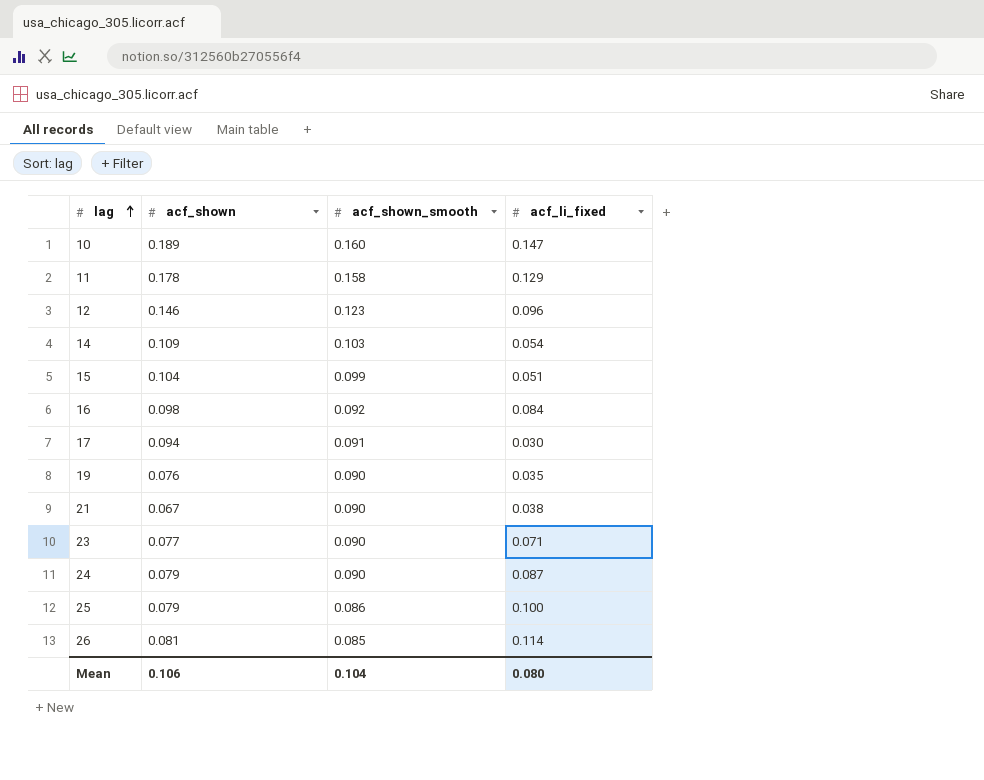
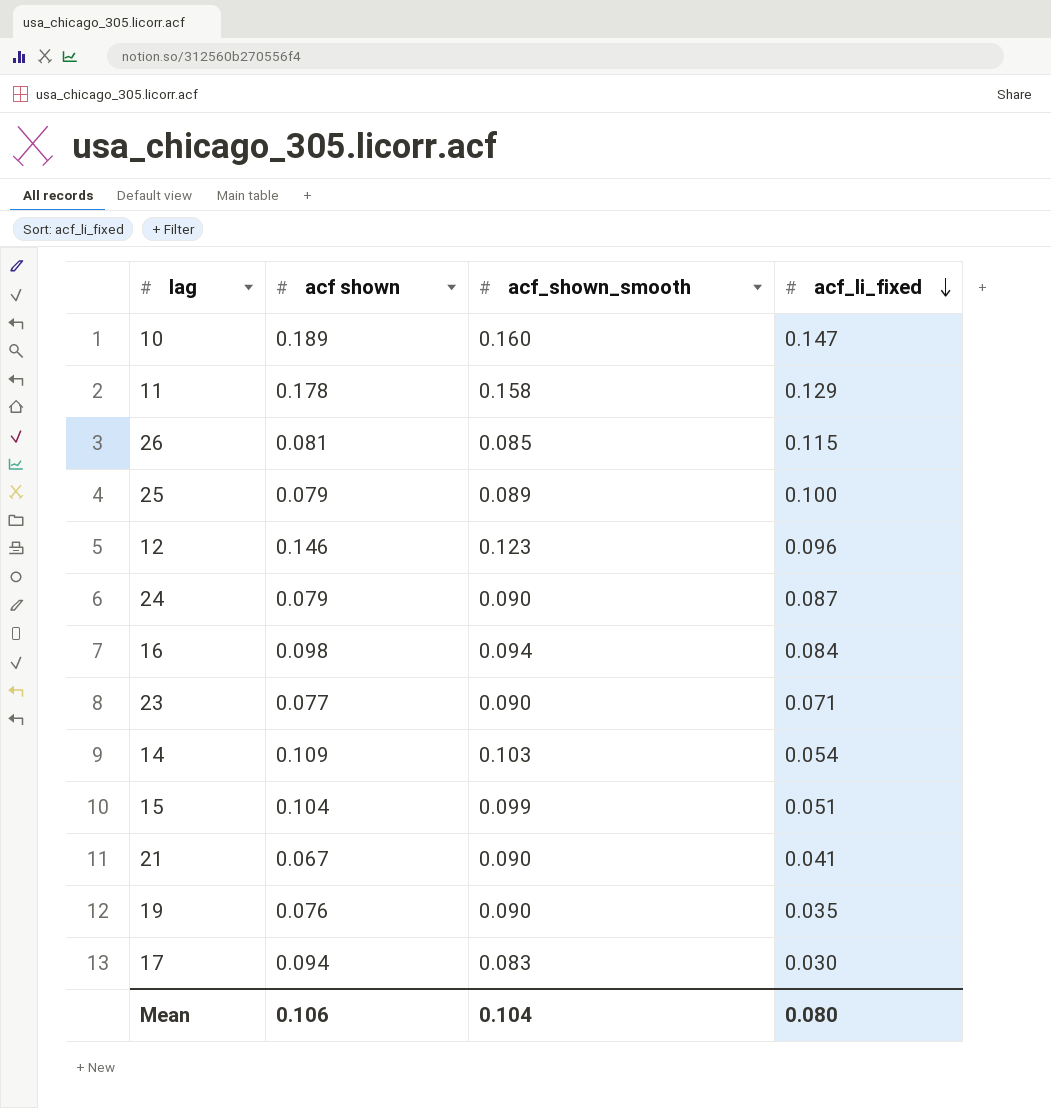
row order: lag ascending -> acf_li_fixed descending
column name: acf_shown -> acf shown
26 | acf_li_fixed: 0.114 -> 0.115
25 | acf_shown_smooth: 0.086 -> 0.089
16 | acf_shown_smooth: 0.092 -> 0.094
21 | acf_li_fixed: 0.038 -> 0.041
17 | acf_shown_smooth: 0.091 -> 0.083

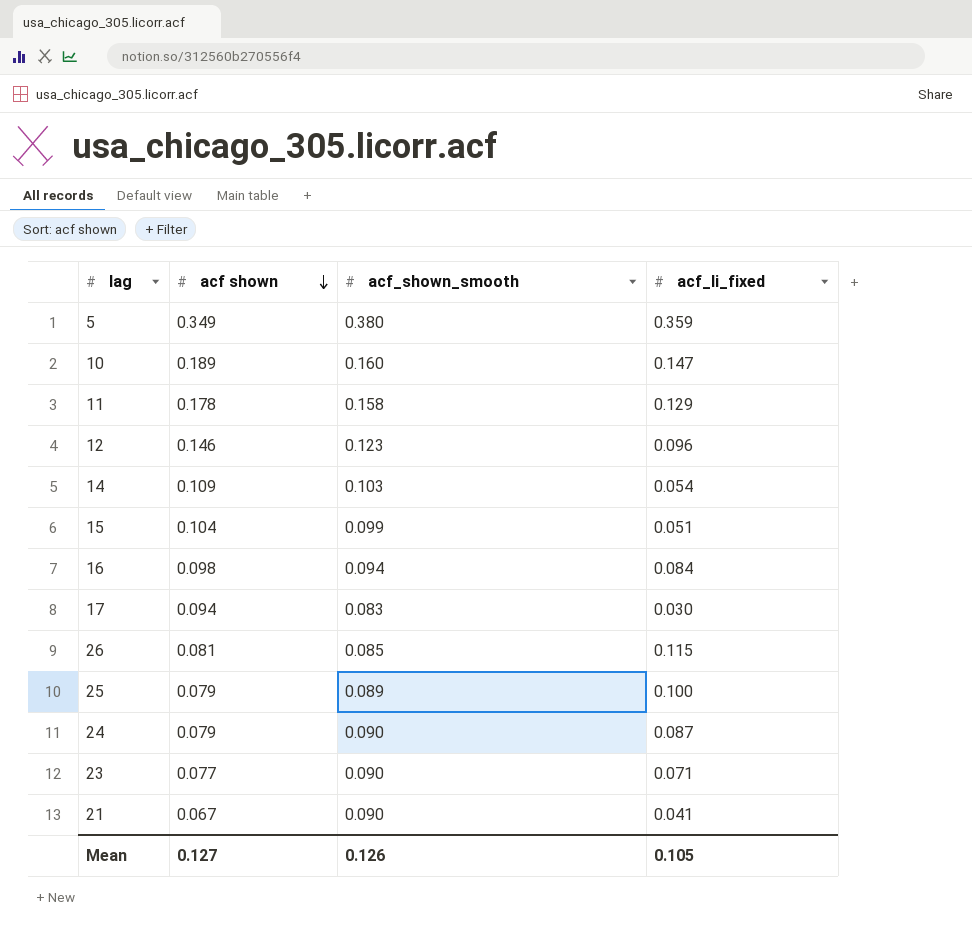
row order: acf_li_fixed descending -> acf shown descending
row 19: 0.076 | 0.090 | 0.035 -> none
row 5: none -> 0.349 | 0.380 | 0.359
Mean | acf shown: 0.106 -> 0.127
Mean | acf_shown_smooth: 0.104 -> 0.126
Mean | acf_li_fixed: 0.080 -> 0.105

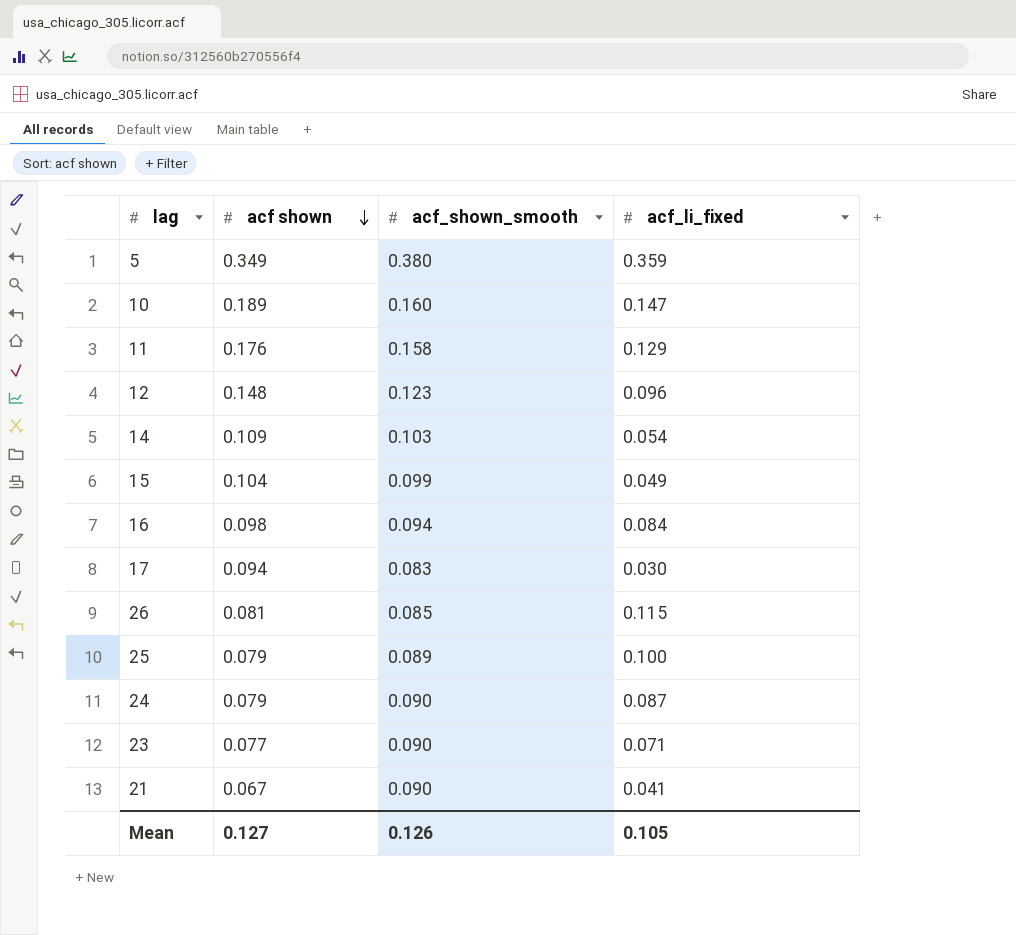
11 | acf shown: 0.178 -> 0.176
12 | acf shown: 0.146 -> 0.148
15 | acf_li_fixed: 0.051 -> 0.049

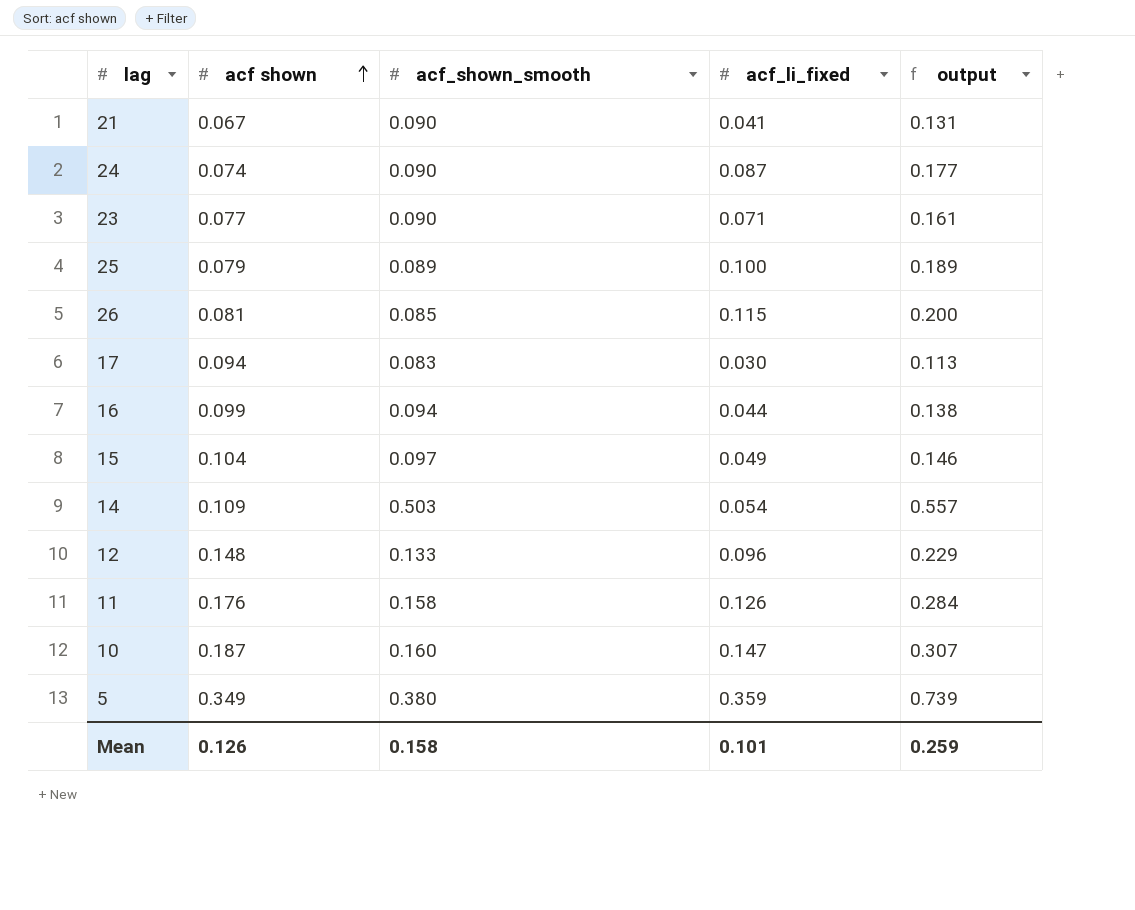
row order: acf shown descending -> acf shown ascending
column output | formula: none -> [acf_shown_smooth] + [acf_li_fixed]
24 | acf shown: 0.079 -> 0.074
16 | acf shown: 0.098 -> 0.099
16 | acf_li_fixed: 0.084 -> 0.044
15 | acf_shown_smooth: 0.099 -> 0.097
14 | acf_shown_smooth: 0.103 -> 0.503
12 | acf_shown_smooth: 0.123 -> 0.133
11 | acf_li_fixed: 0.129 -> 0.126
10 | acf shown: 0.189 -> 0.187
Mean | acf shown: 0.127 -> 0.126
Mean | acf_shown_smooth: 0.126 -> 0.158
Mean | acf_li_fixed: 0.105 -> 0.101

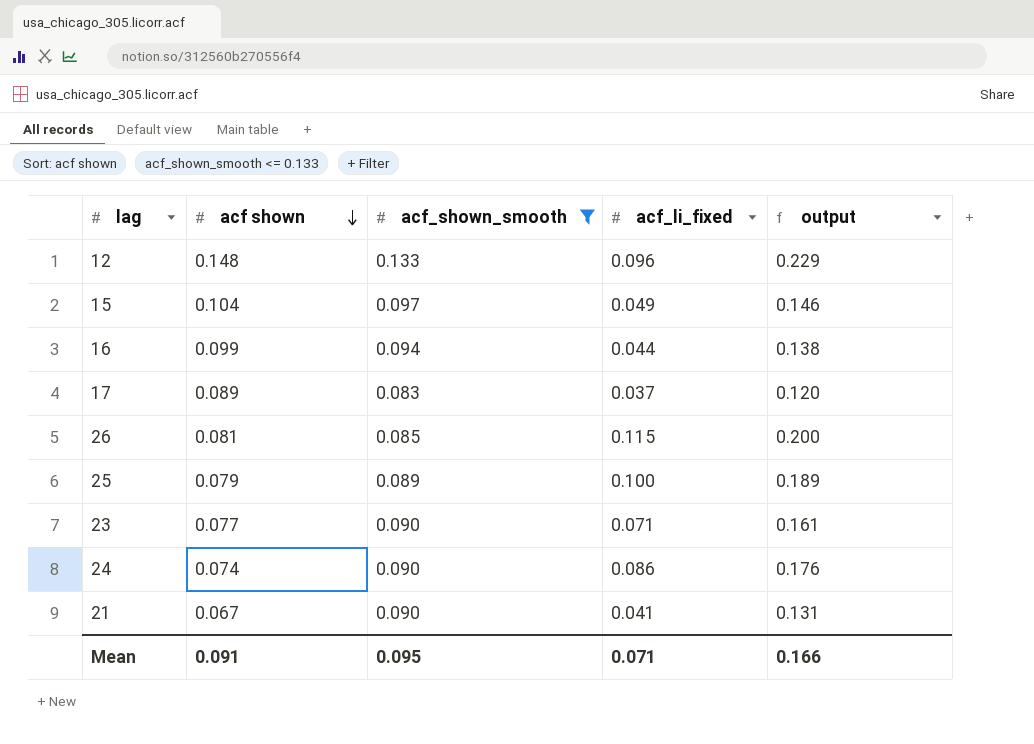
filter: none -> acf_shown_smooth <= 0.133
row order: acf shown ascending -> acf shown descending
17 | acf shown: 0.094 -> 0.089
17 | acf_li_fixed: 0.030 -> 0.037
17 | output: 0.113 -> 0.120
24 | acf_li_fixed: 0.087 -> 0.086
24 | output: 0.177 -> 0.176
Mean | acf shown: 0.126 -> 0.091
Mean | acf_shown_smooth: 0.158 -> 0.095
Mean | acf_li_fixed: 0.101 -> 0.071
Mean | output: 0.259 -> 0.166

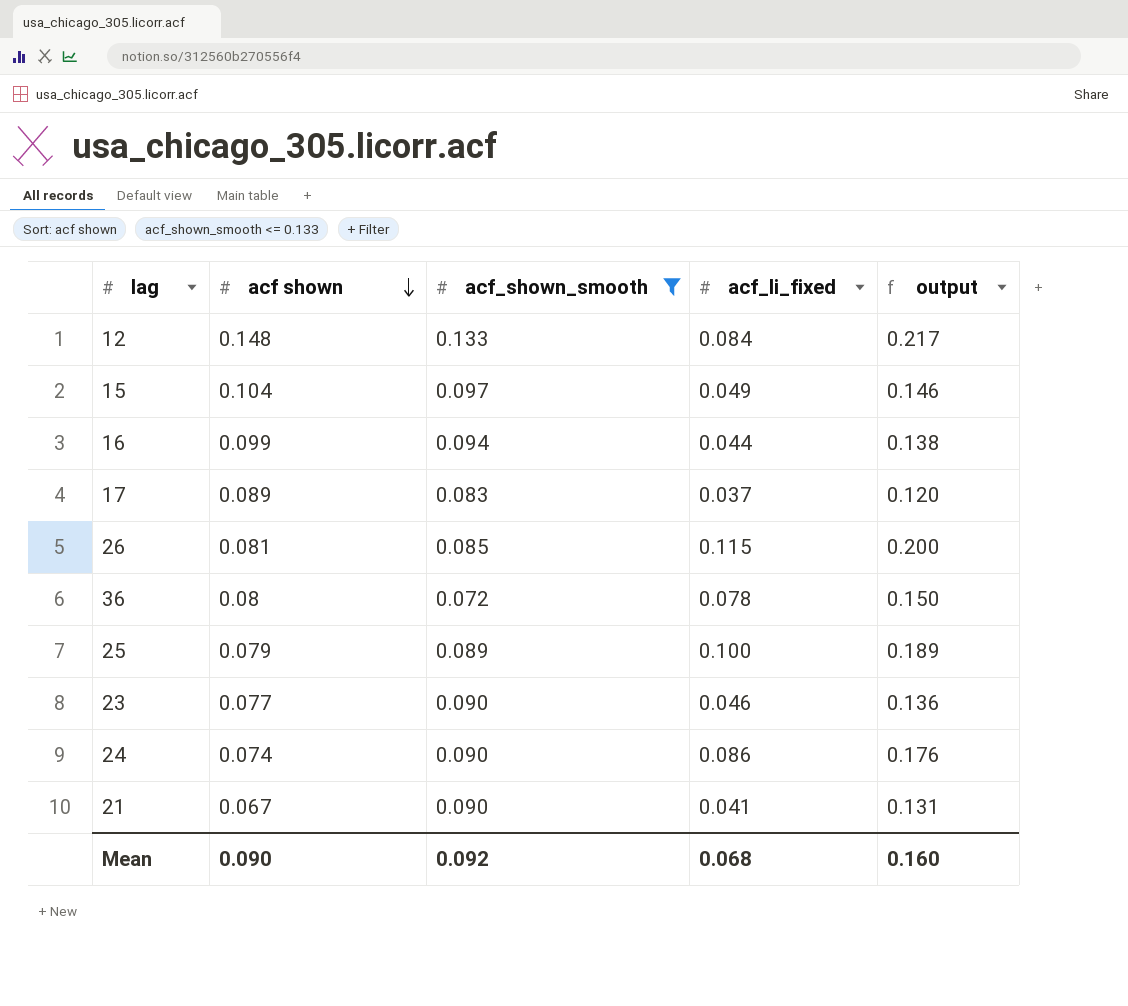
12 | acf_li_fixed: 0.096 -> 0.084
12 | output: 0.229 -> 0.217
row 36: none -> 0.08 | 0.072 | 0.078 | 0.150
23 | acf_li_fixed: 0.071 -> 0.046
23 | output: 0.161 -> 0.136
Mean | acf shown: 0.091 -> 0.090
Mean | acf_shown_smooth: 0.095 -> 0.092
Mean | acf_li_fixed: 0.071 -> 0.068
Mean | output: 0.166 -> 0.160

